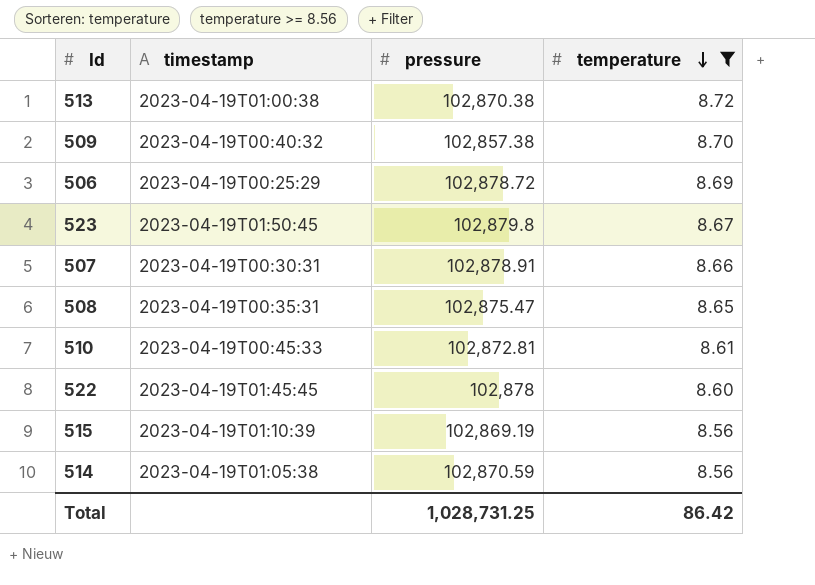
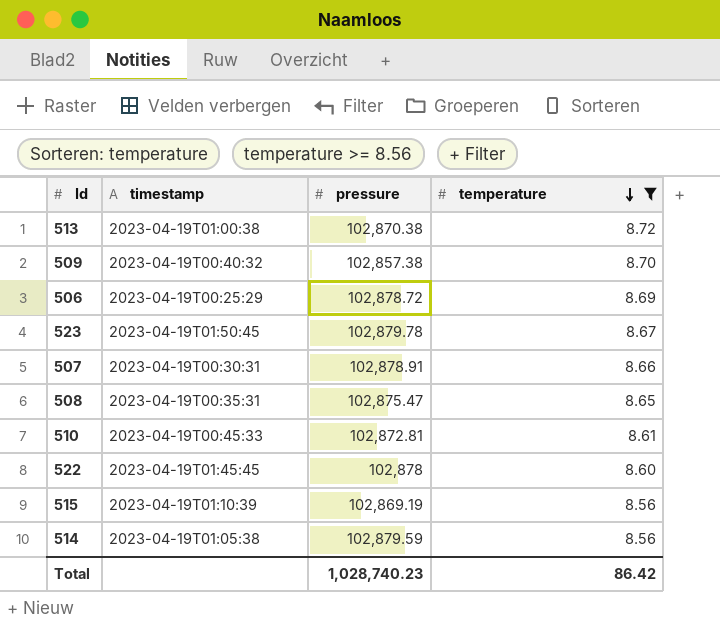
523 | pressure: 102,879.8 -> 102,879.78
514 | pressure: 102,870.59 -> 102,879.59
Total | pressure: 1,028,731.25 -> 1,028,740.23

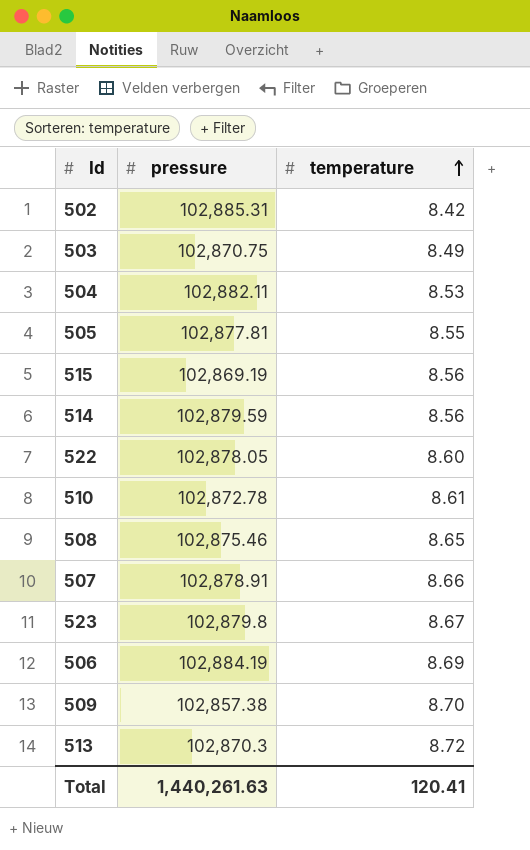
filter: temperature >= 8.56 -> none
row order: temperature descending -> temperature ascending
column timestamp | position: 2 -> none
522 | pressure: 102,878 -> 102,878.05
510 | pressure: 102,872.81 -> 102,872.78
508 | pressure: 102,875.47 -> 102,875.46
523 | pressure: 102,879.78 -> 102,879.8
506 | pressure: 102,878.72 -> 102,884.19
513 | pressure: 102,870.38 -> 102,870.3
Total | pressure: 1,028,740.23 -> 1,440,261.63
Total | temperature: 86.42 -> 120.41

